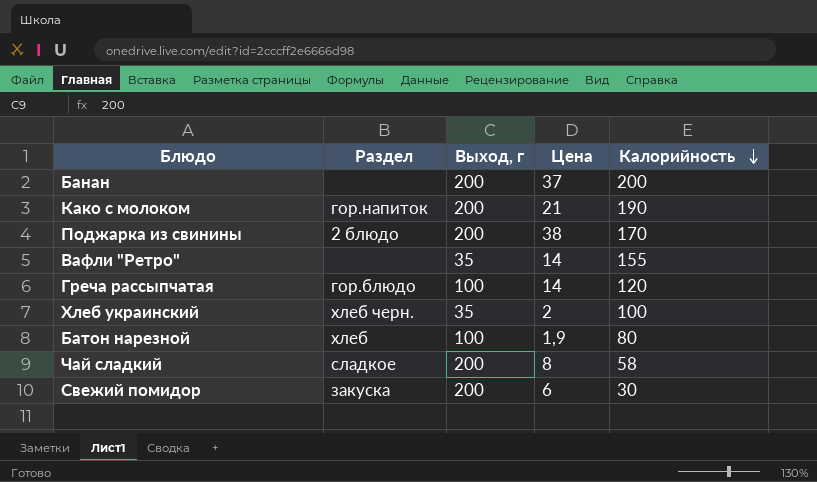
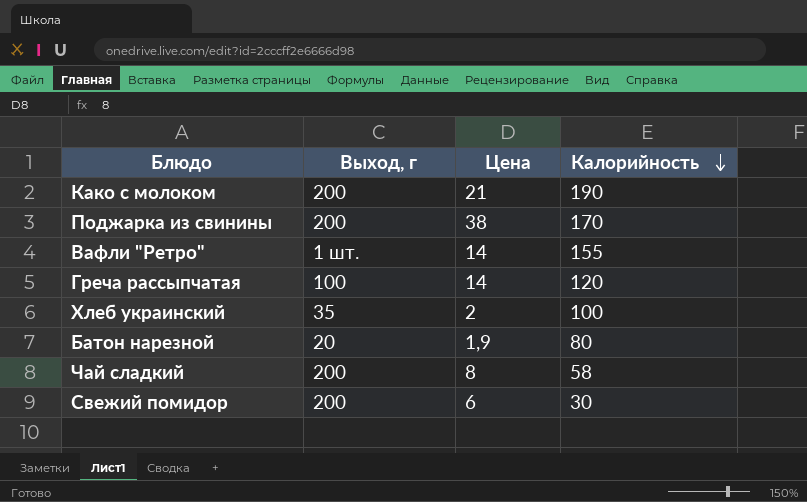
column Раздел | position: 2 -> none
row Банан: none | 200 | 37 | 200 -> none
Вафли "Ретро" | Выход, г: 35 -> 1 шт.
Батон нарезной | Выход, г: 100 -> 20

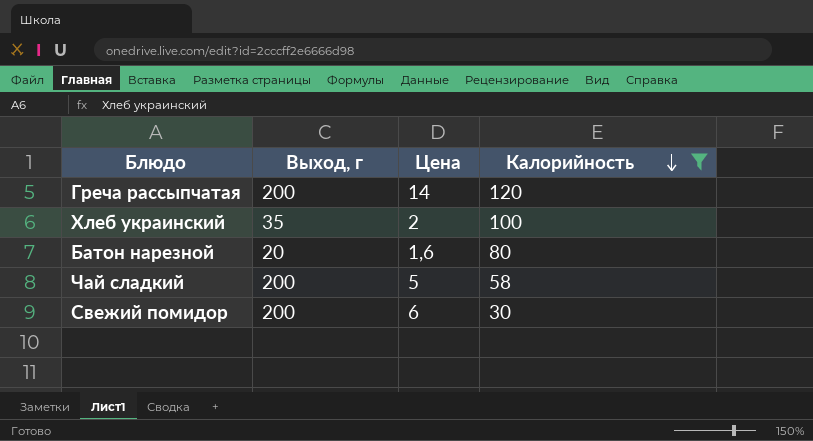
filter: none -> Калорийность <= 120
Греча рассыпчатая | Выход, г: 100 -> 200
Батон нарезной | Цена: 1,9 -> 1,6
Чай сладкий | Цена: 8 -> 5

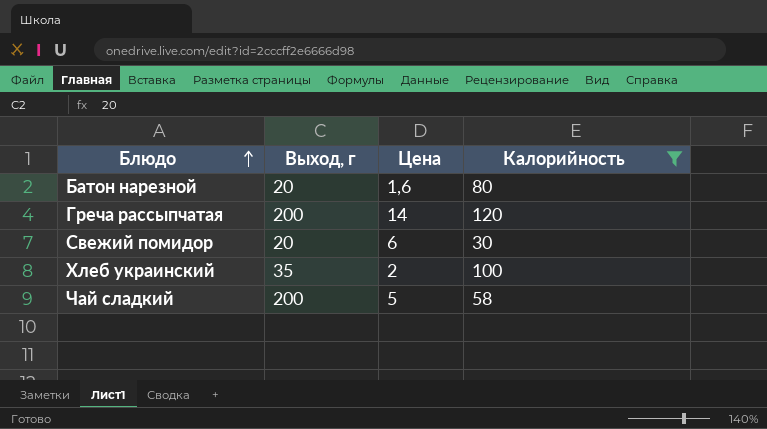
row order: Калорийность descending -> Блюдо ascending
Свежий помидор | Выход, г: 200 -> 20

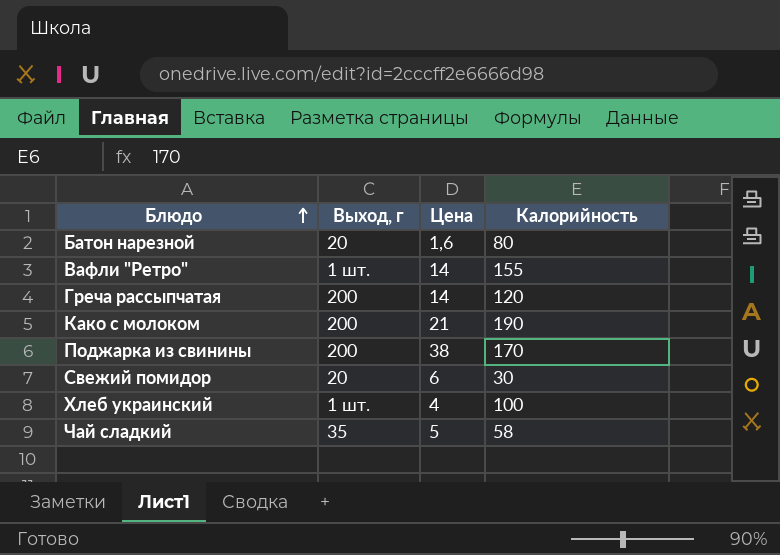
filter: Калорийность <= 120 -> none
Хлеб украинский | Выход, г: 35 -> 1 шт.
Хлеб украинский | Цена: 2 -> 4
Чай сладкий | Выход, г: 200 -> 35

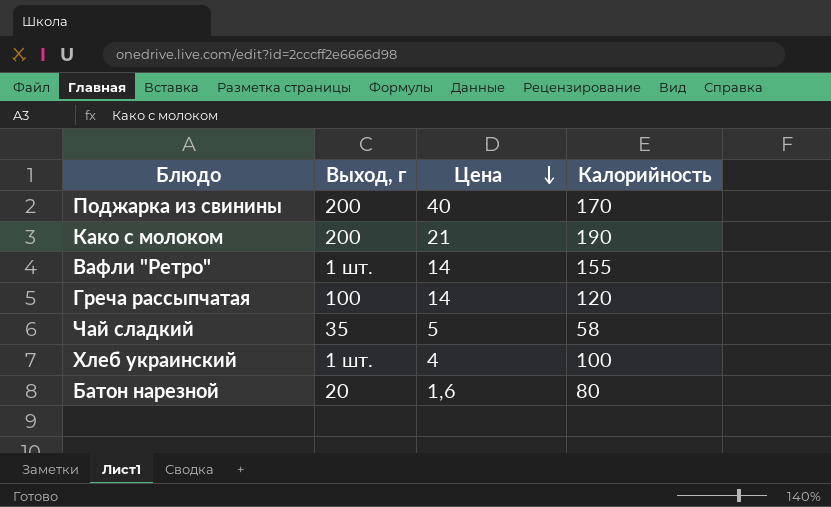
row order: Блюдо ascending -> Цена descending
row Свежий помидор: 20 | 6 | 30 -> none
Поджарка из свинины | Цена: 38 -> 40
Греча рассыпчатая | Выход, г: 200 -> 100

